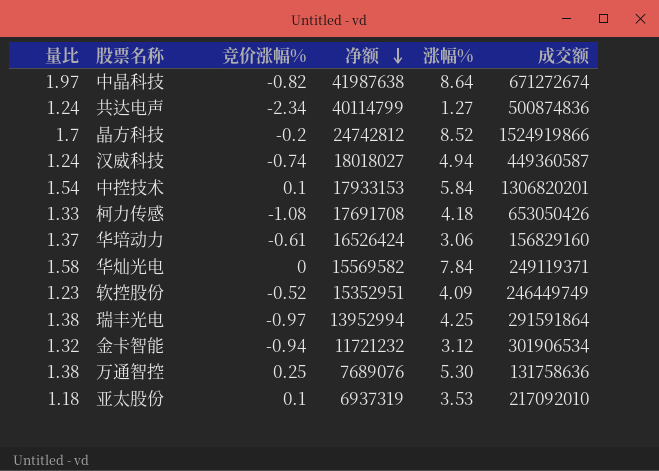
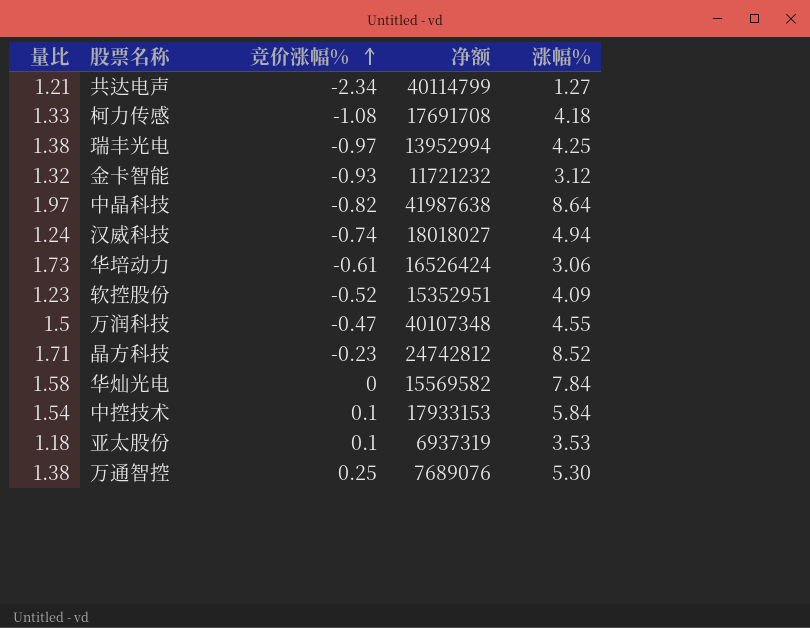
row order: 净额 descending -> 竞价涨幅% ascending
column 成交额 | position: 6 -> none
共达电声 | 量比: 1.24 -> 1.21
金卡智能 | 竞价涨幅%: -0.94 -> -0.93
华培动力 | 量比: 1.37 -> 1.73
row 万润科技: none -> 1.5 | -0.47 | 40107348 | 4.55
晶方科技 | 量比: 1.7 -> 1.71
晶方科技 | 竞价涨幅%: -0.2 -> -0.23

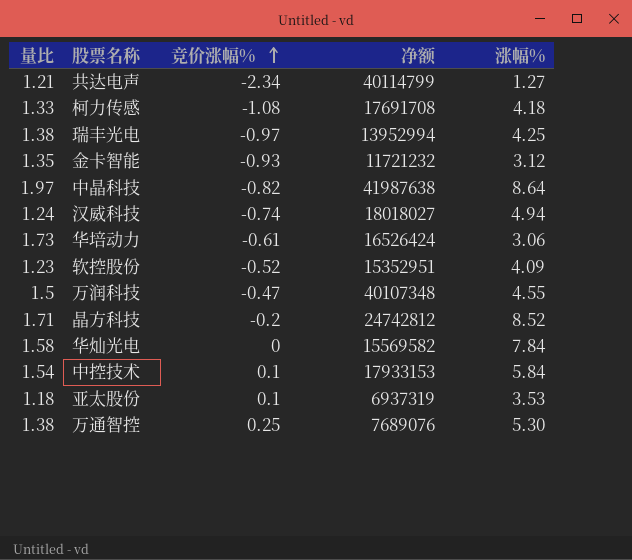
金卡智能 | 量比: 1.32 -> 1.35
晶方科技 | 竞价涨幅%: -0.23 -> -0.2

